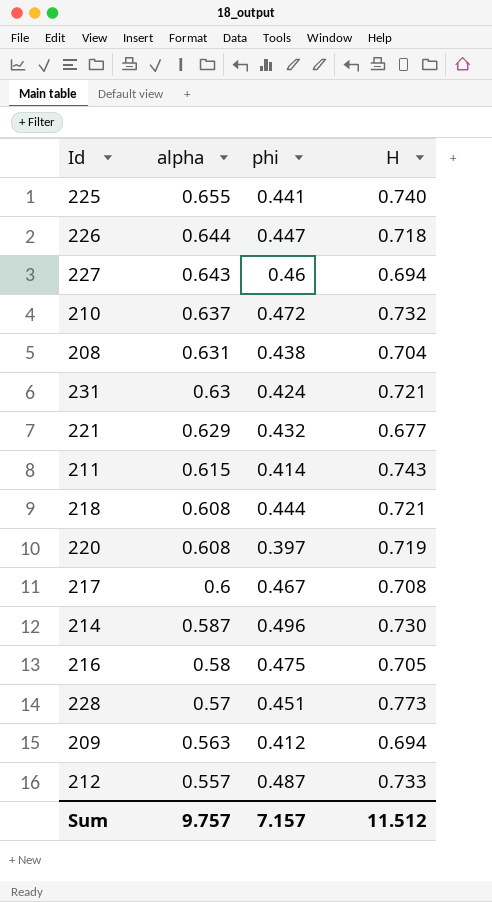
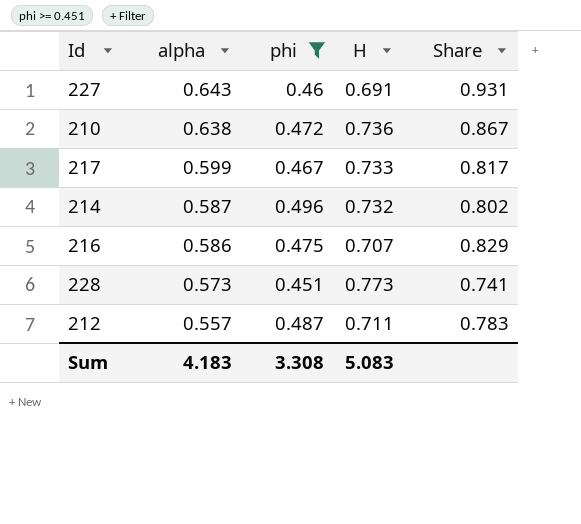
filter: none -> phi >= 0.451
column Share | formula: none -> [alpha] / [H]
227 | H: 0.694 -> 0.691
210 | alpha: 0.637 -> 0.638
210 | H: 0.732 -> 0.736
217 | alpha: 0.6 -> 0.599
217 | H: 0.708 -> 0.733
214 | H: 0.730 -> 0.732
216 | alpha: 0.58 -> 0.586
216 | H: 0.705 -> 0.707
228 | alpha: 0.57 -> 0.573
212 | H: 0.733 -> 0.711
Sum | alpha: 9.757 -> 4.183
Sum | phi: 7.157 -> 3.308
Sum | H: 11.512 -> 5.083

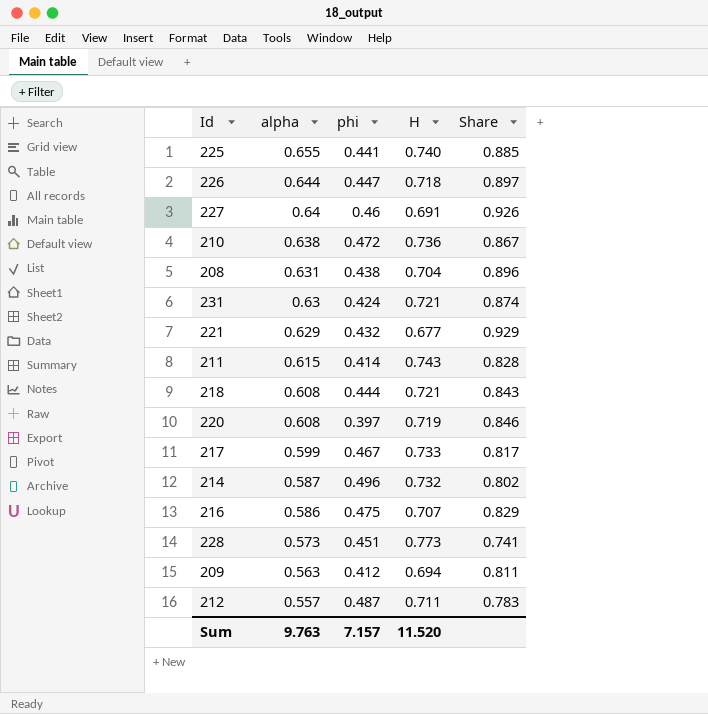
filter: phi >= 0.451 -> none
227 | alpha: 0.643 -> 0.64
227 | Share: 0.931 -> 0.926
Sum | alpha: 4.183 -> 9.763
Sum | phi: 3.308 -> 7.157
Sum | H: 5.083 -> 11.520

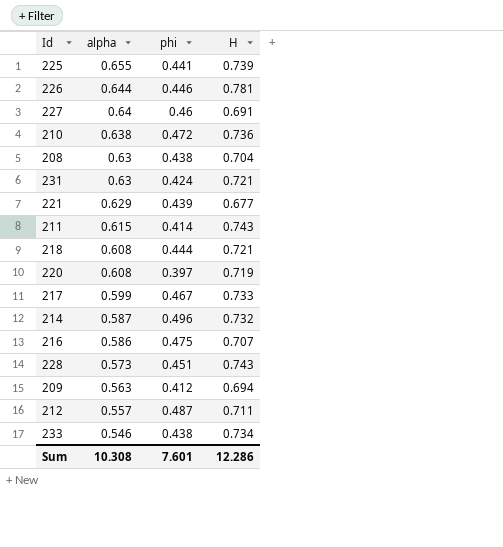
column Share | formula: [alpha] / [H] -> none
225 | H: 0.740 -> 0.739
226 | phi: 0.447 -> 0.446
226 | H: 0.718 -> 0.781
208 | alpha: 0.631 -> 0.63
221 | phi: 0.432 -> 0.439
228 | H: 0.773 -> 0.743
row 233: none -> 0.546 | 0.438 | 0.734
Sum | alpha: 9.763 -> 10.308
Sum | phi: 7.157 -> 7.601
Sum | H: 11.520 -> 12.286

